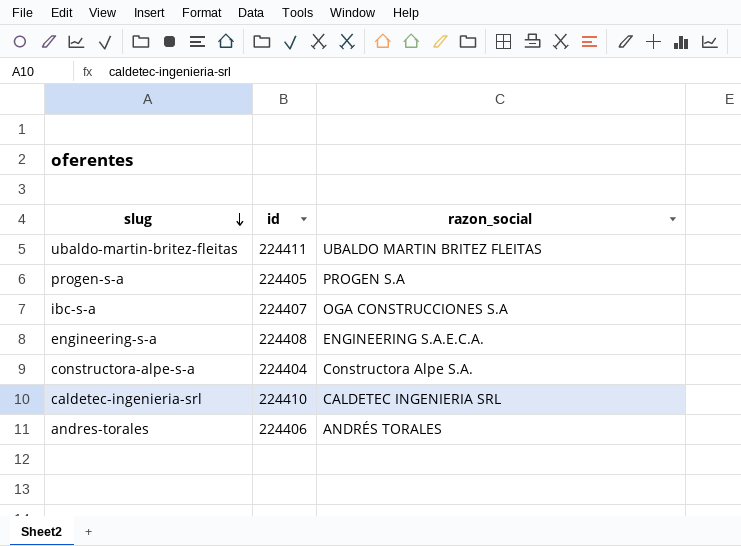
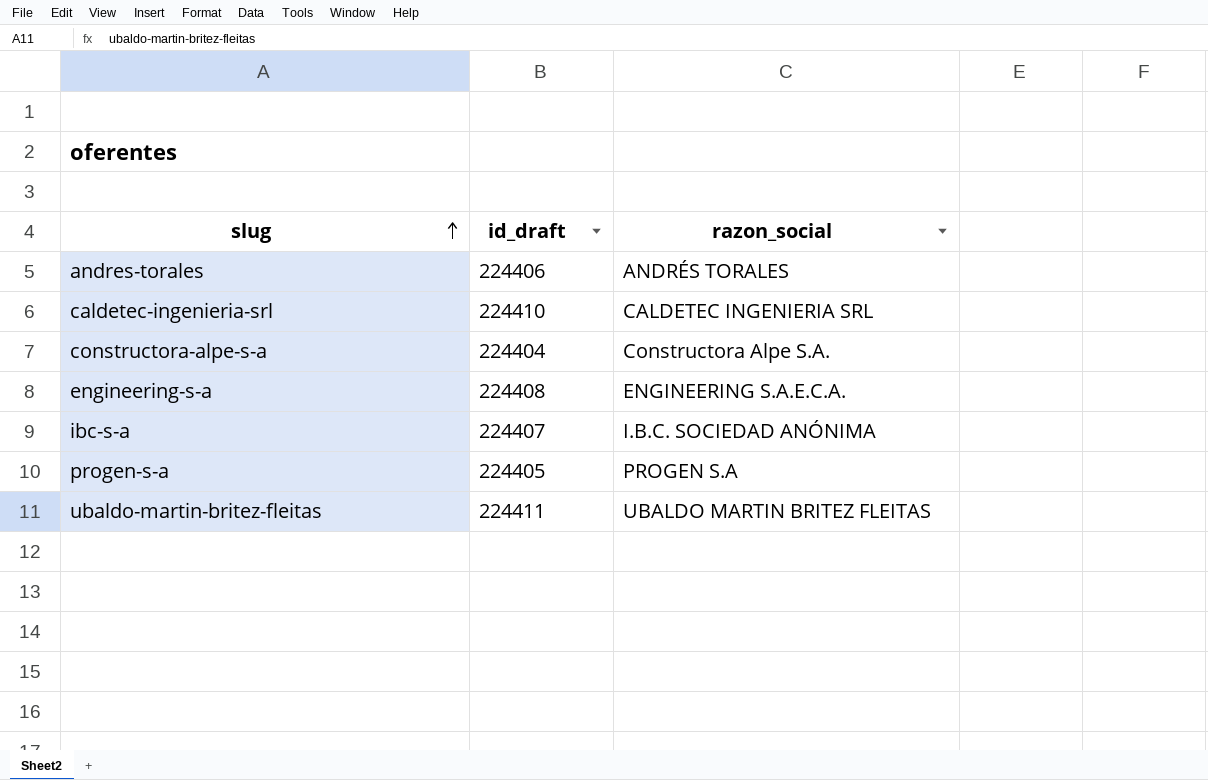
row order: slug descending -> slug ascending
column name: id -> id_draft
ibc-s-a | razon_social: OGA CONSTRUCCIONES S.A -> I.B.C. SOCIEDAD ANÓNIMA

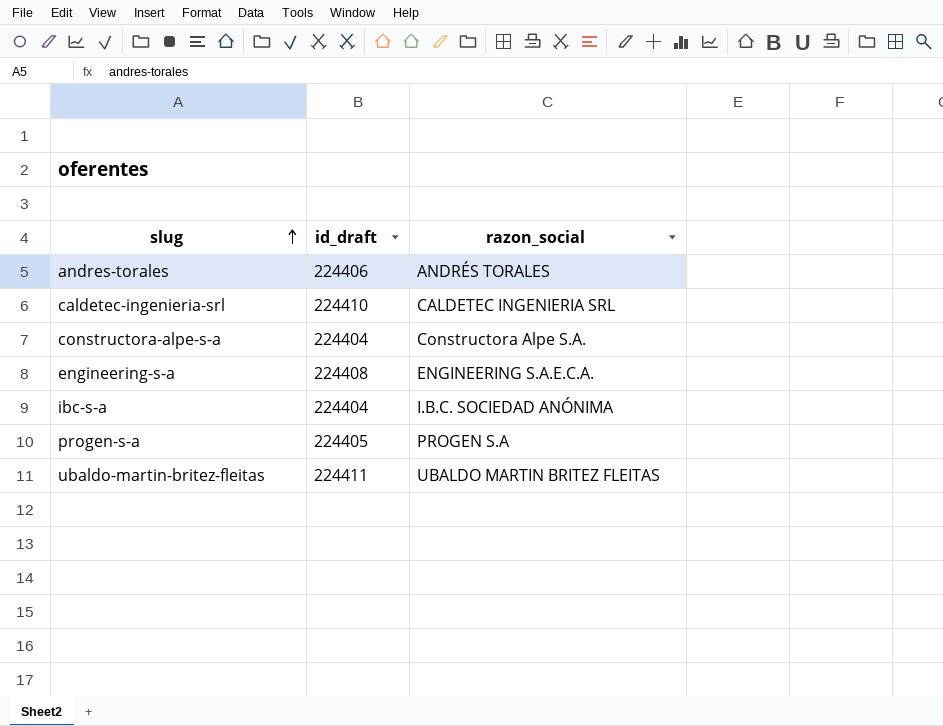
ibc-s-a | id_draft: 224407 -> 224404

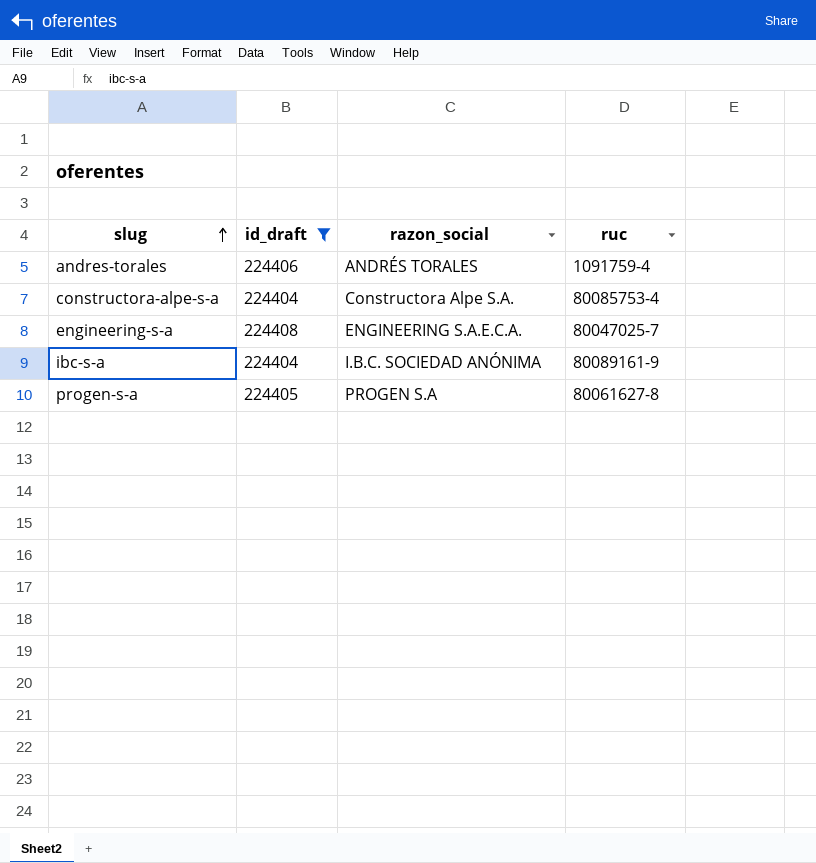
filter: none -> id_draft <= 224408
column ruc | position: none -> 4

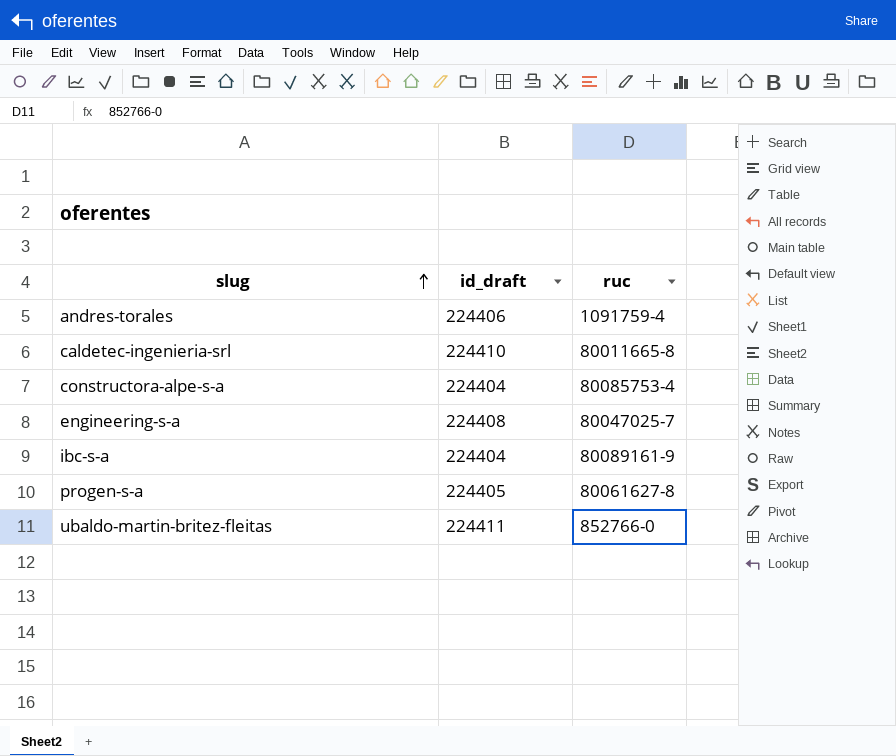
filter: id_draft <= 224408 -> none
column razon_social | position: 3 -> none

